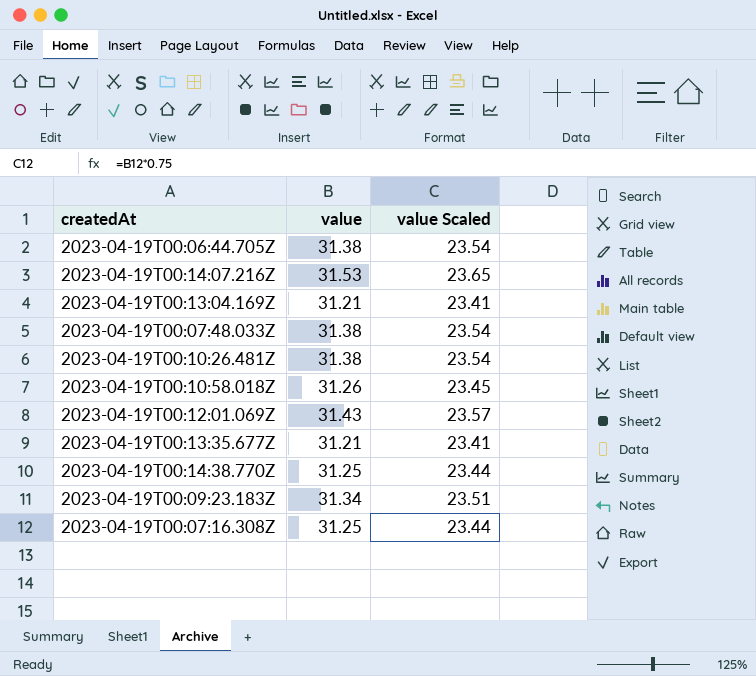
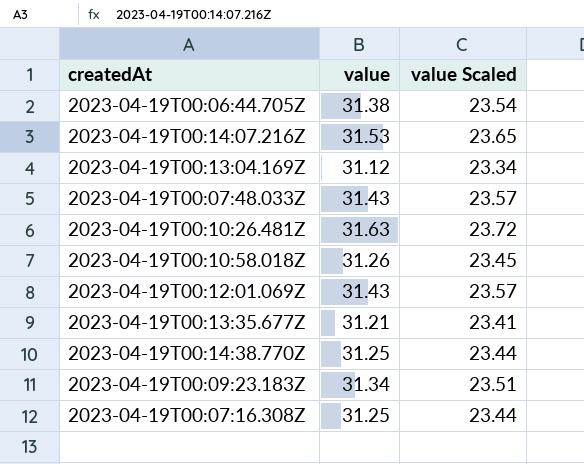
2023-04-19T00:13:04.169Z | value: 31.21 -> 31.12
2023-04-19T00:13:04.169Z | value Scaled: 23.41 -> 23.34
2023-04-19T00:07:48.033Z | value: 31.38 -> 31.43
2023-04-19T00:07:48.033Z | value Scaled: 23.54 -> 23.57
2023-04-19T00:10:26.481Z | value: 31.38 -> 31.63
2023-04-19T00:10:26.481Z | value Scaled: 23.54 -> 23.72

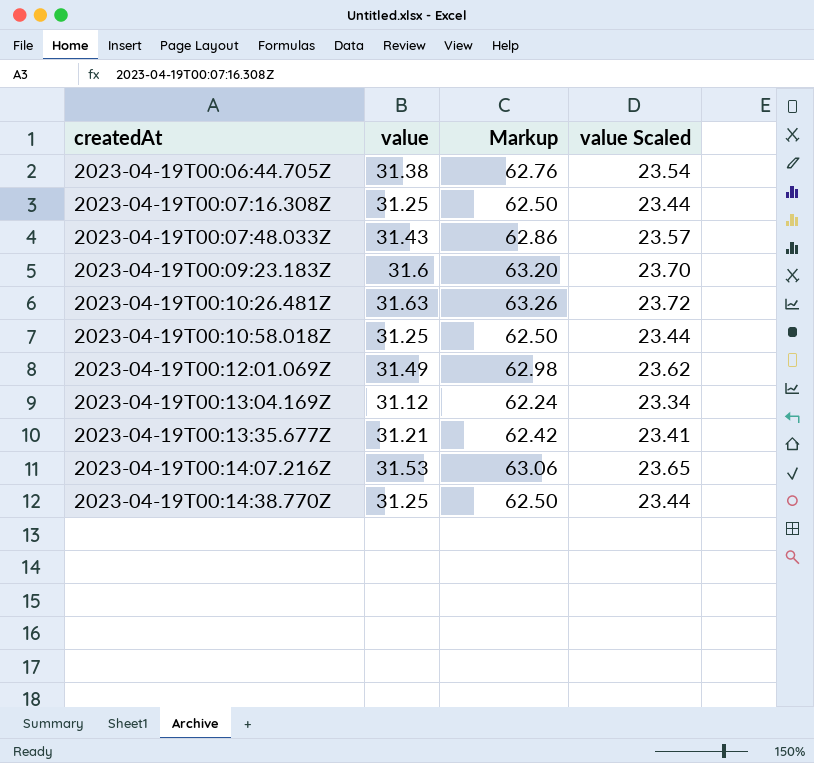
row order: none -> createdAt ascending
column Markup | formula: none -> [value] * 2
2023-04-19T00:09:23.183Z | value: 31.34 -> 31.6
2023-04-19T00:09:23.183Z | value Scaled: 23.51 -> 23.70
2023-04-19T00:10:58.018Z | value: 31.26 -> 31.25
2023-04-19T00:10:58.018Z | value Scaled: 23.45 -> 23.44
2023-04-19T00:12:01.069Z | value: 31.43 -> 31.49
2023-04-19T00:12:01.069Z | value Scaled: 23.57 -> 23.62

